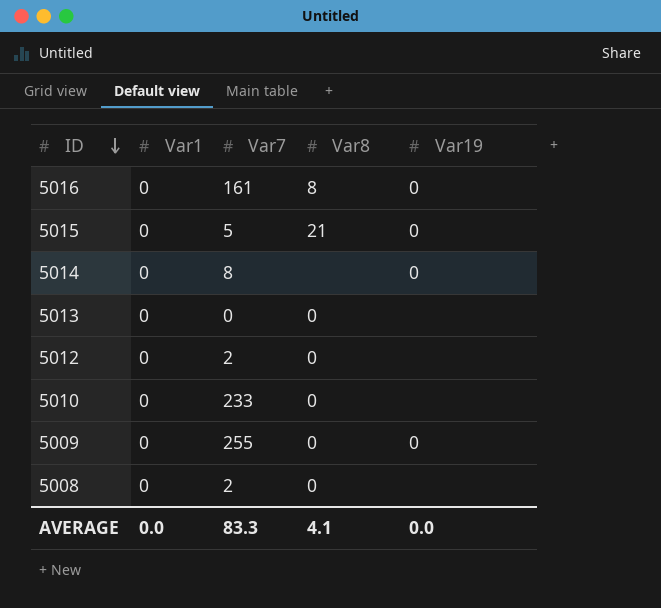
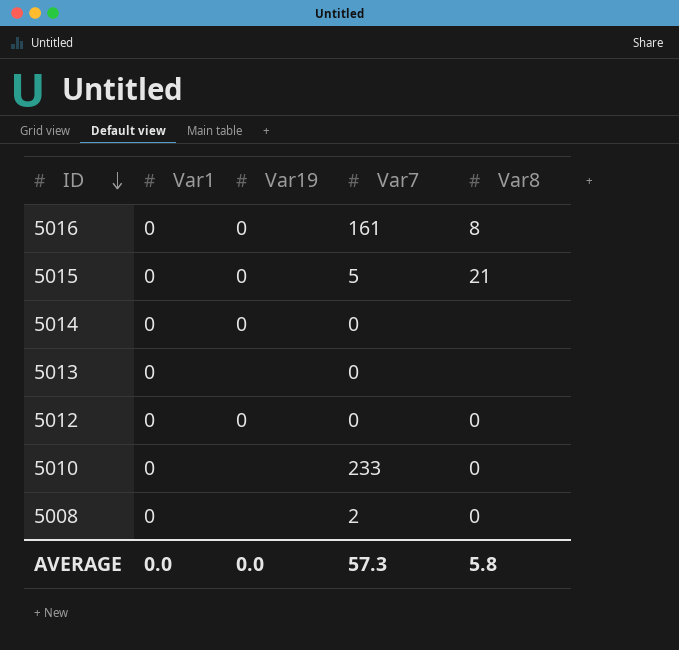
column Var19 | position: 5 -> 3
row 5009: 0 | 255 | 0 | 0 -> none
5014 | Var7: 8 -> 0
5013 | Var8: 0 -> none
5012 | Var19: none -> 0
5012 | Var7: 2 -> 0
AVERAGE | Var7: 83.3 -> 57.3
AVERAGE | Var8: 4.1 -> 5.8

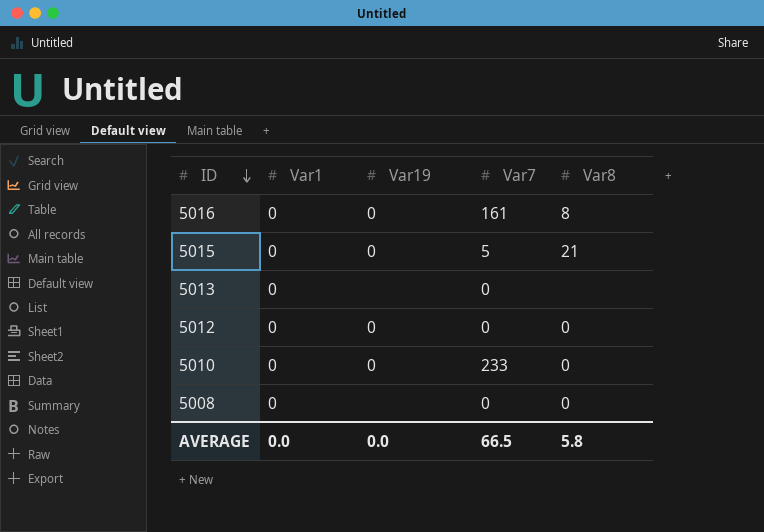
row 5014: 0 | 0 | 0 | none -> none
5010 | Var19: none -> 0
5008 | Var7: 2 -> 0
AVERAGE | Var7: 57.3 -> 66.5

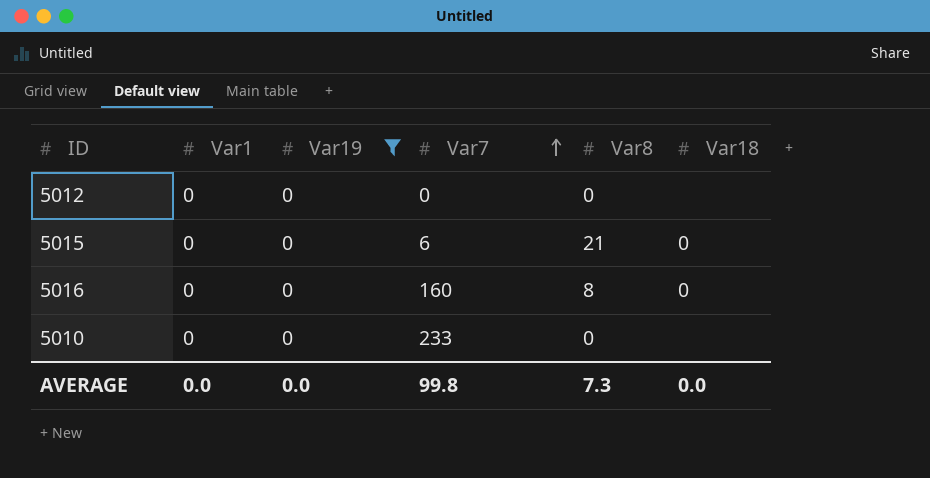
filter: none -> Var19 = 0
row order: ID descending -> Var7 ascending
column Var18 | position: none -> 6
5015 | Var7: 5 -> 6
5016 | Var7: 161 -> 160
AVERAGE | Var7: 66.5 -> 99.8
AVERAGE | Var8: 5.8 -> 7.3

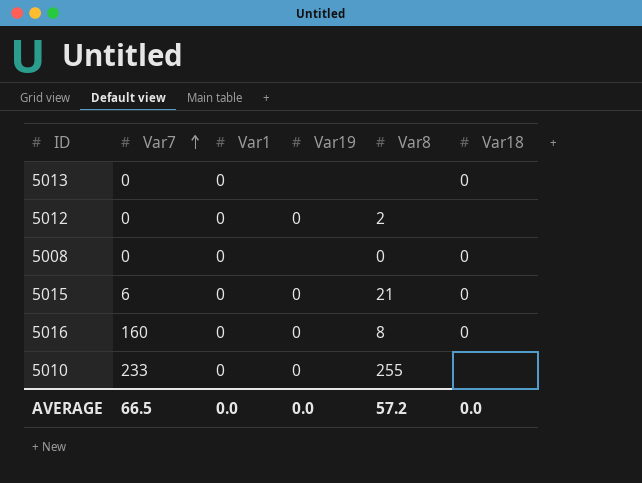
filter: Var19 = 0 -> none
column Var7 | position: 4 -> 2
5012 | Var8: 0 -> 2
5010 | Var8: 0 -> 255
AVERAGE | Var7: 99.8 -> 66.5
AVERAGE | Var8: 7.3 -> 57.2

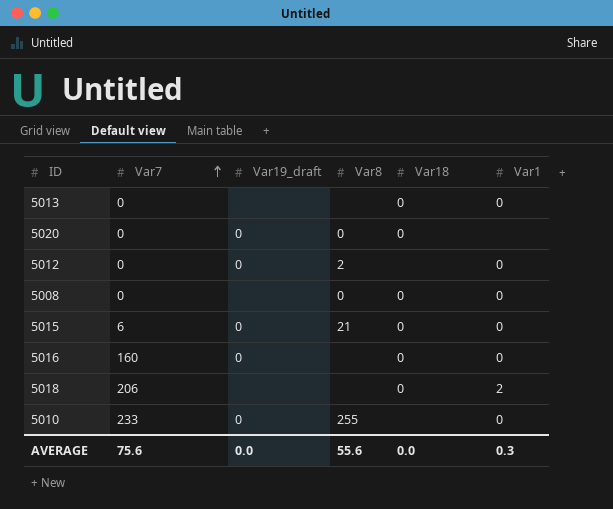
column name: Var19 -> Var19_draft
column Var1 | position: 3 -> 6
row 5020: none -> 0 | 0 | 0 | 0 | none
5016 | Var8: 8 -> none
row 5018: none -> 206 | none | none | 0 | 2
AVERAGE | Var7: 66.5 -> 75.6
AVERAGE | Var8: 57.2 -> 55.6
AVERAGE | Var1: 0.0 -> 0.3

